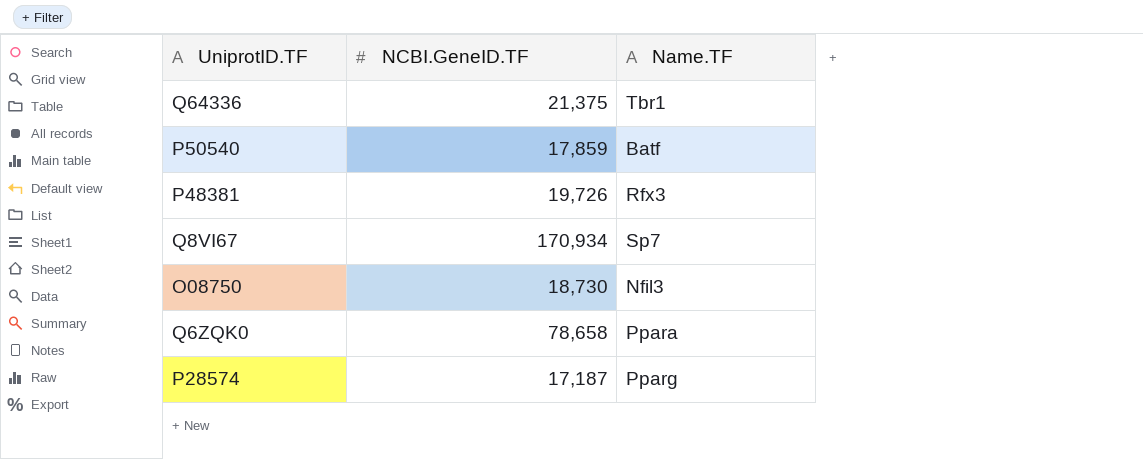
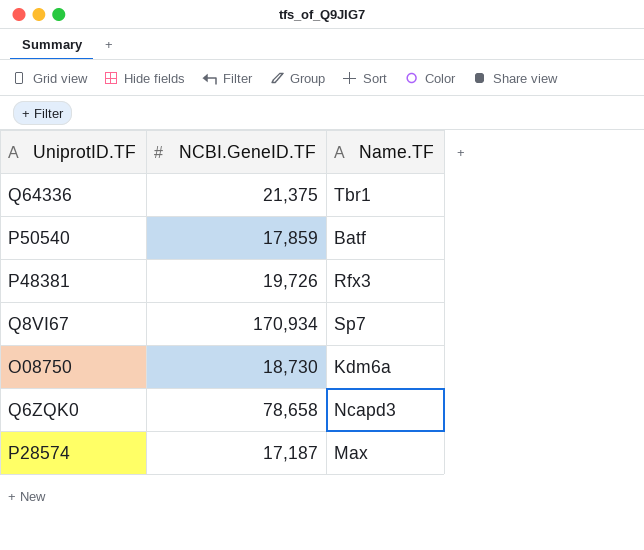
O08750 | Name.TF: Nfil3 -> Kdm6a
Q6ZQK0 | Name.TF: Ppara -> Ncapd3
P28574 | Name.TF: Pparg -> Max

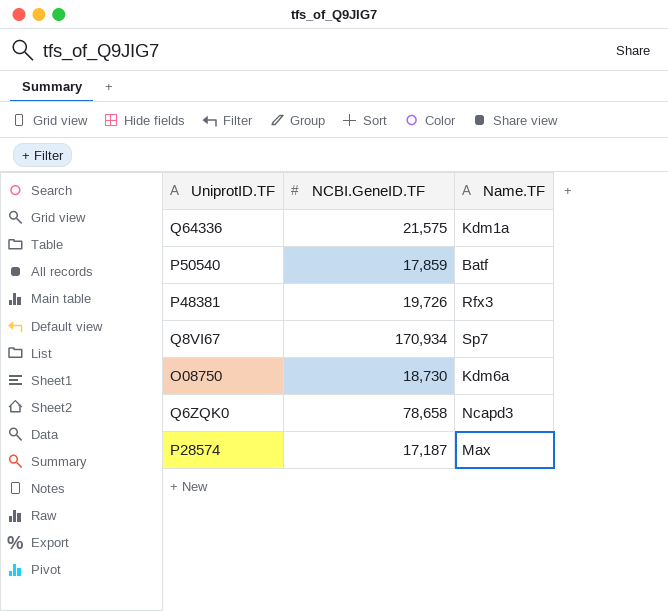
Q64336 | NCBI.GeneID.TF: 21,375 -> 21,575
Q64336 | Name.TF: Tbr1 -> Kdm1a

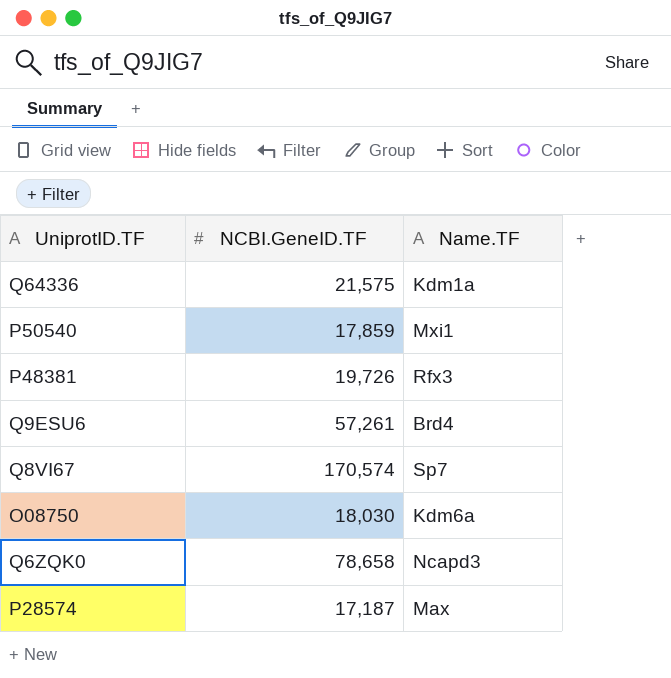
P50540 | Name.TF: Batf -> Mxi1
row Q9ESU6: none -> 57,261 | Brd4
Q8VI67 | NCBI.GeneID.TF: 170,934 -> 170,574
O08750 | NCBI.GeneID.TF: 18,730 -> 18,030

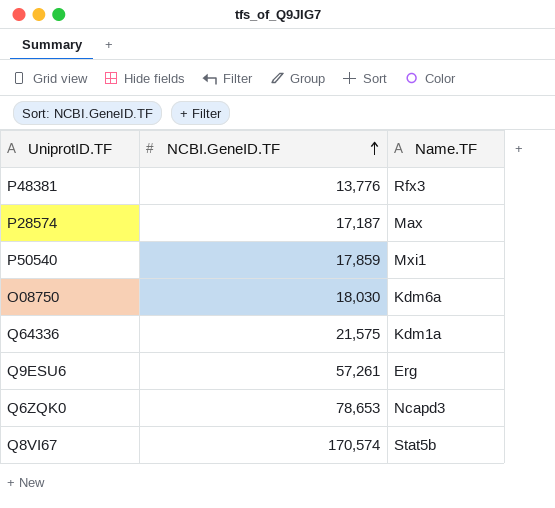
row order: none -> NCBI.GeneID.TF ascending
P48381 | NCBI.GeneID.TF: 19,726 -> 13,776
Q9ESU6 | Name.TF: Brd4 -> Erg
Q6ZQK0 | NCBI.GeneID.TF: 78,658 -> 78,653
Q8VI67 | Name.TF: Sp7 -> Stat5b

